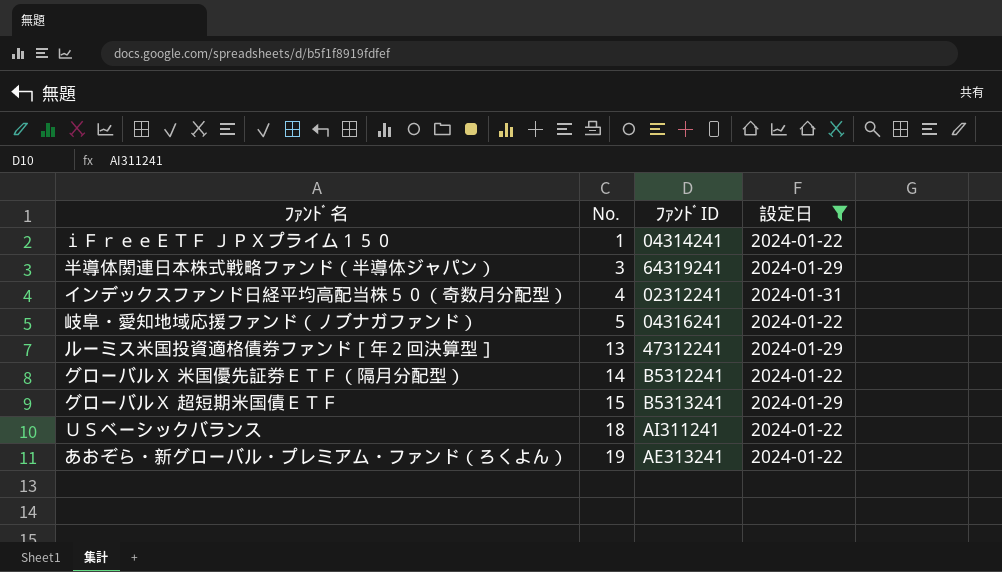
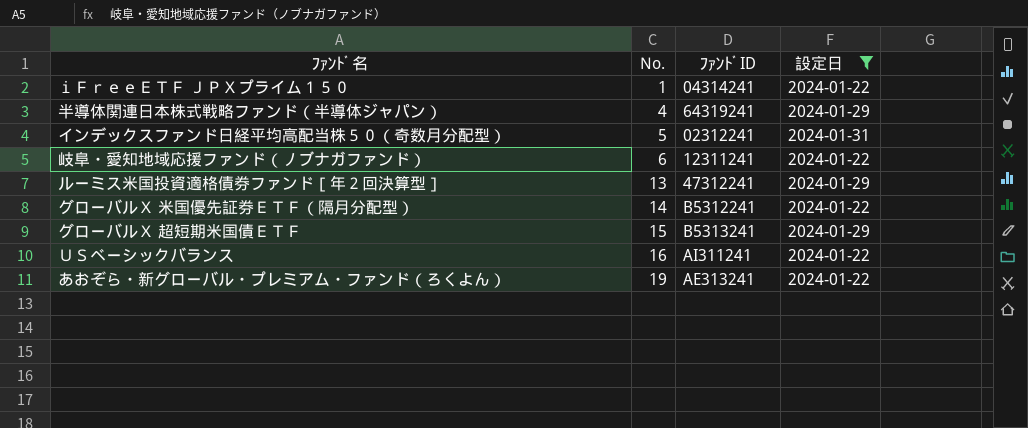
半導体関連日本株式戦略ファンド（半導体ジャパン） | No.: 3 -> 4
インデックスファンド日経平均高配当株５０（奇数月分配型） | No.: 4 -> 5
岐阜・愛知地域応援ファンド（ノブナガファンド） | No.: 5 -> 6
岐阜・愛知地域応援ファンド（ノブナガファンド） | ﾌｧﾝﾄﾞID: 04316241 -> 12311241
ＵＳベーシックバランス | No.: 18 -> 16

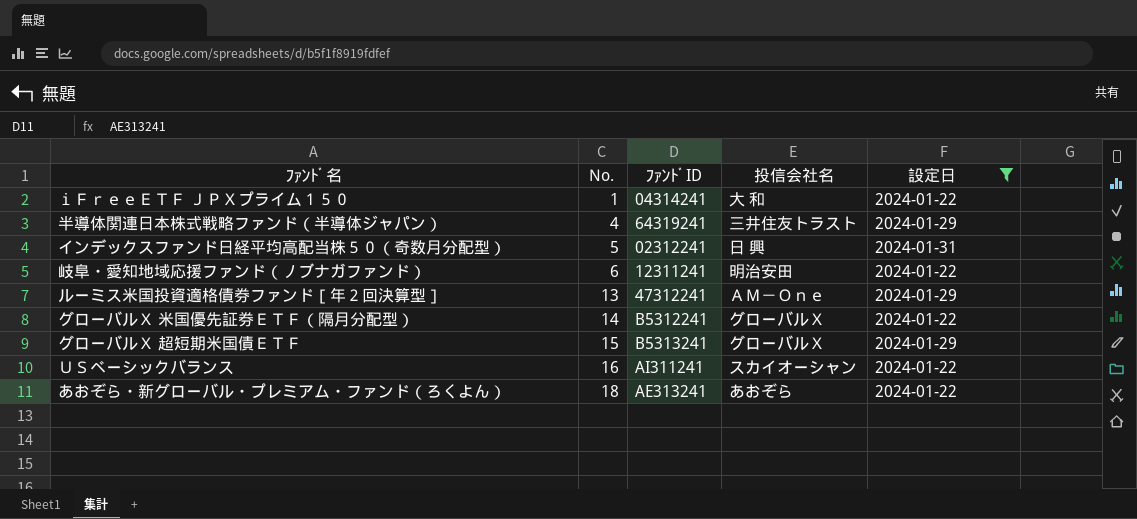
column 投信会社名 | position: none -> 4
あおぞら・新グローバル・プレミアム・ファンド（ろくよん） | No.: 19 -> 18

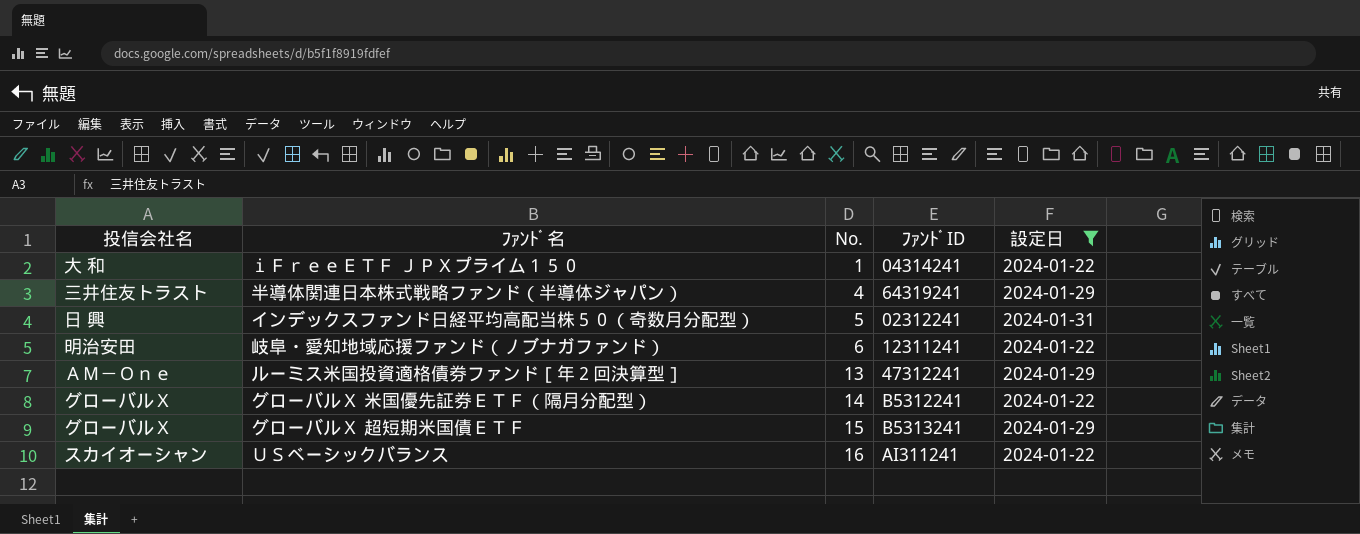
column 投信会社名 | position: 4 -> 1
row あおぞら・新グローバル・プレミアム・ファンド（ろくよん）: 18 | AE313241 | あおぞら | 2024-01-22 -> none

